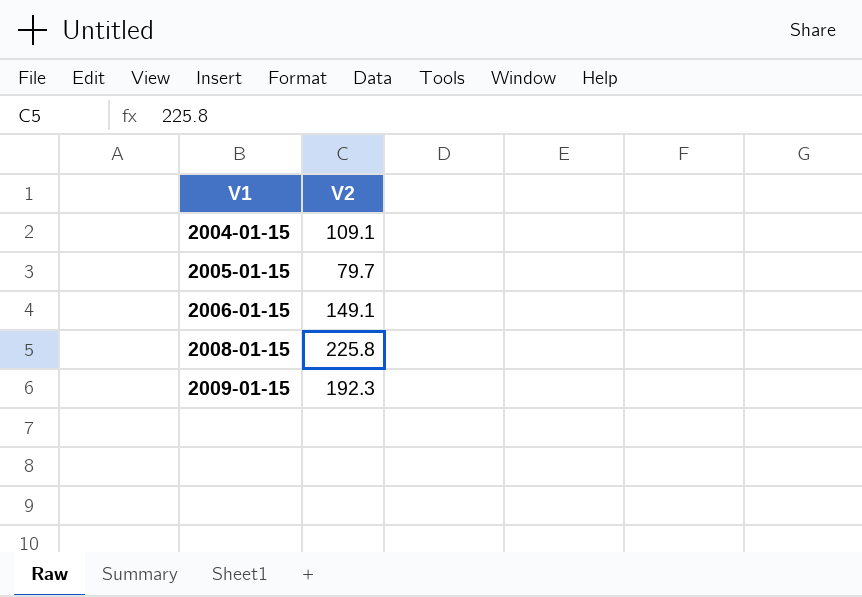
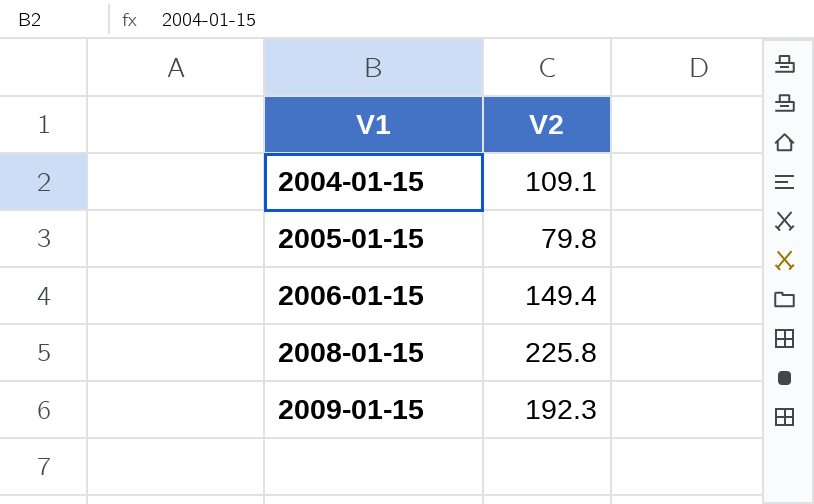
2005-01-15 | V2: 79.7 -> 79.8
2006-01-15 | V2: 149.1 -> 149.4

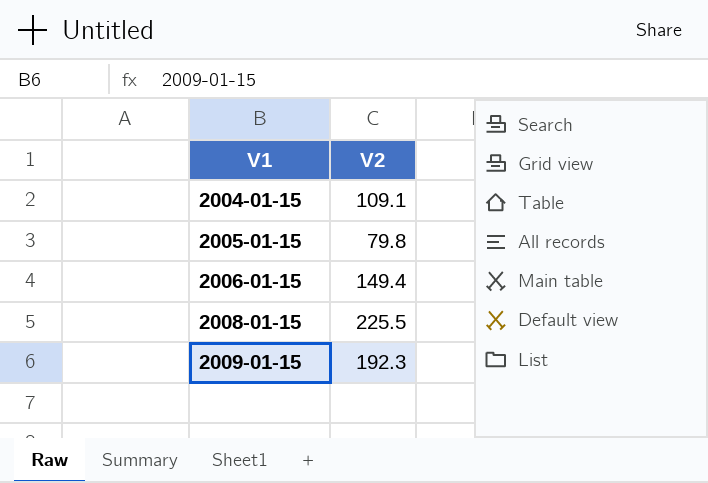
2008-01-15 | V2: 225.8 -> 225.5

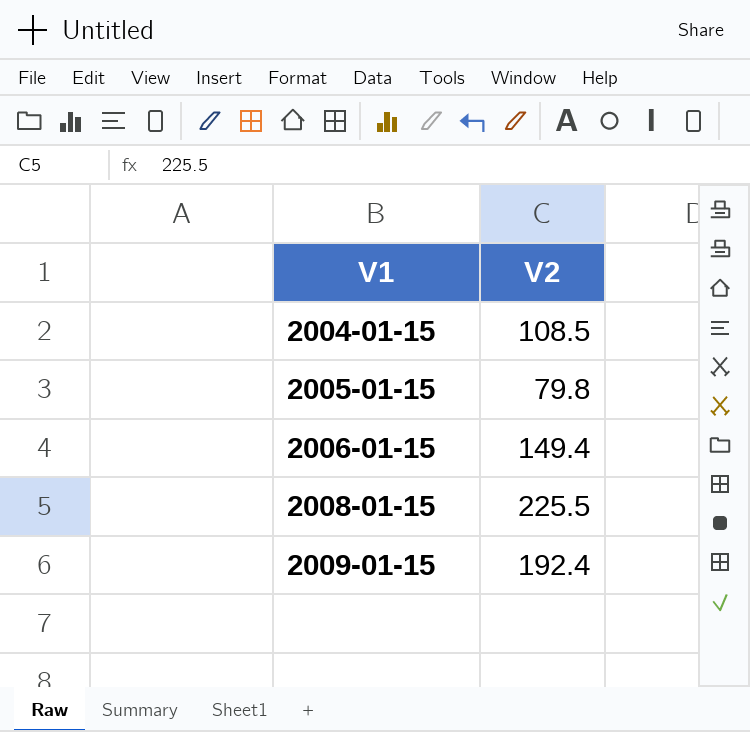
2004-01-15 | V2: 109.1 -> 108.5
2009-01-15 | V2: 192.3 -> 192.4

